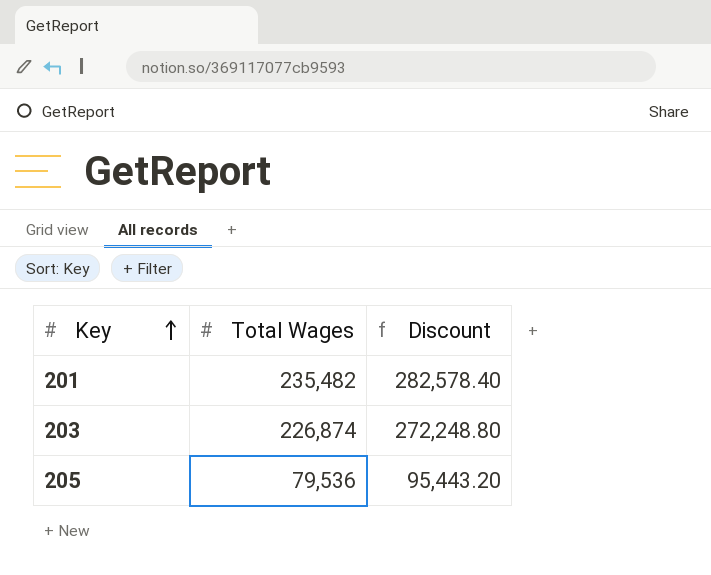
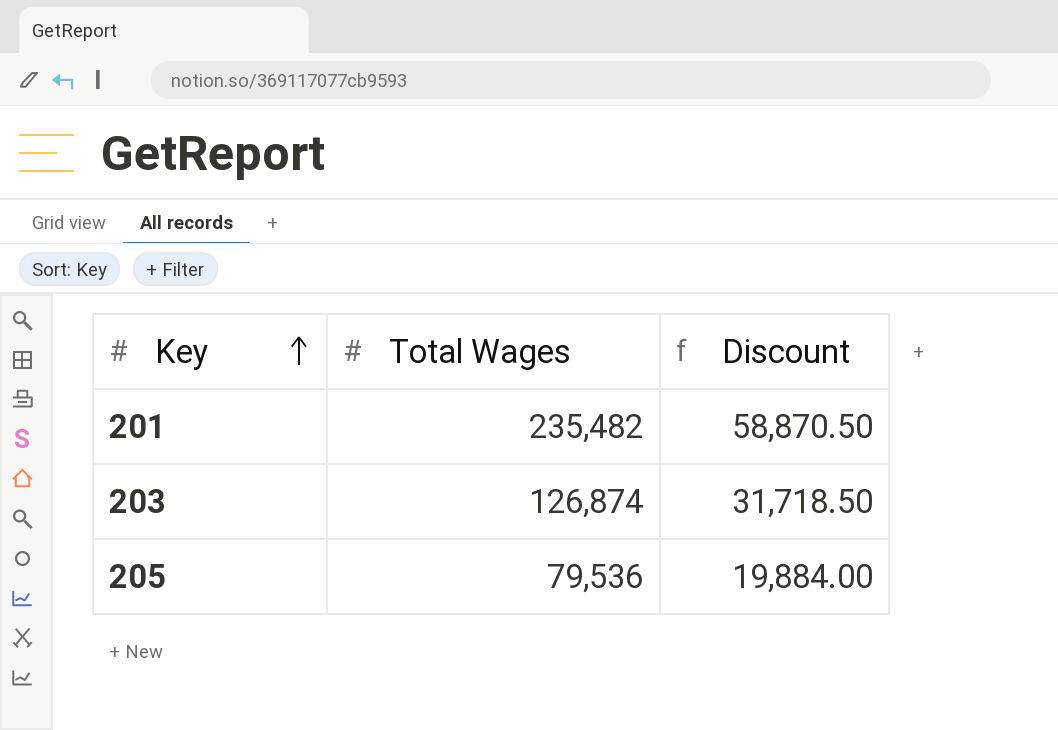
column Discount | formula: [Total Wages] * 1.2 -> [Total Wages] * 0.25
203 | Total Wages: 226,874 -> 126,874

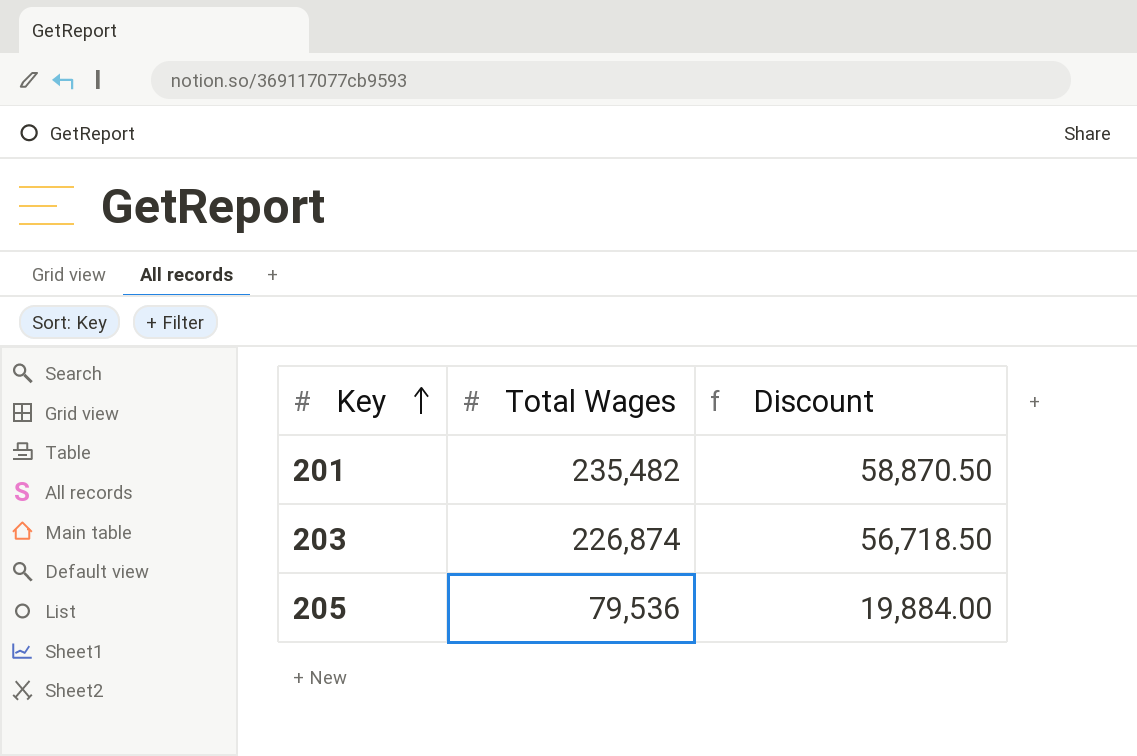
203 | Total Wages: 126,874 -> 226,874
203 | Discount: 31,718.50 -> 56,718.50

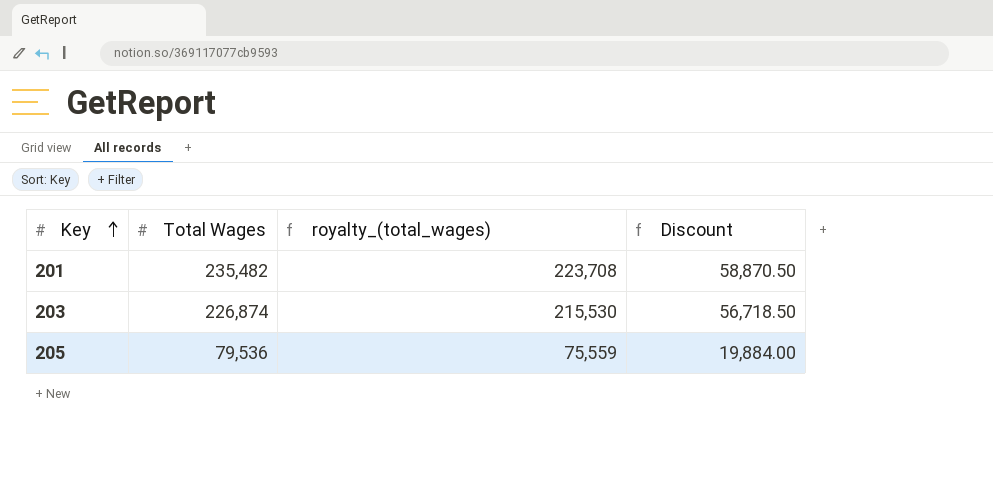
column royalty_(total_wages) | formula: none -> [Total Wages] * 0.95

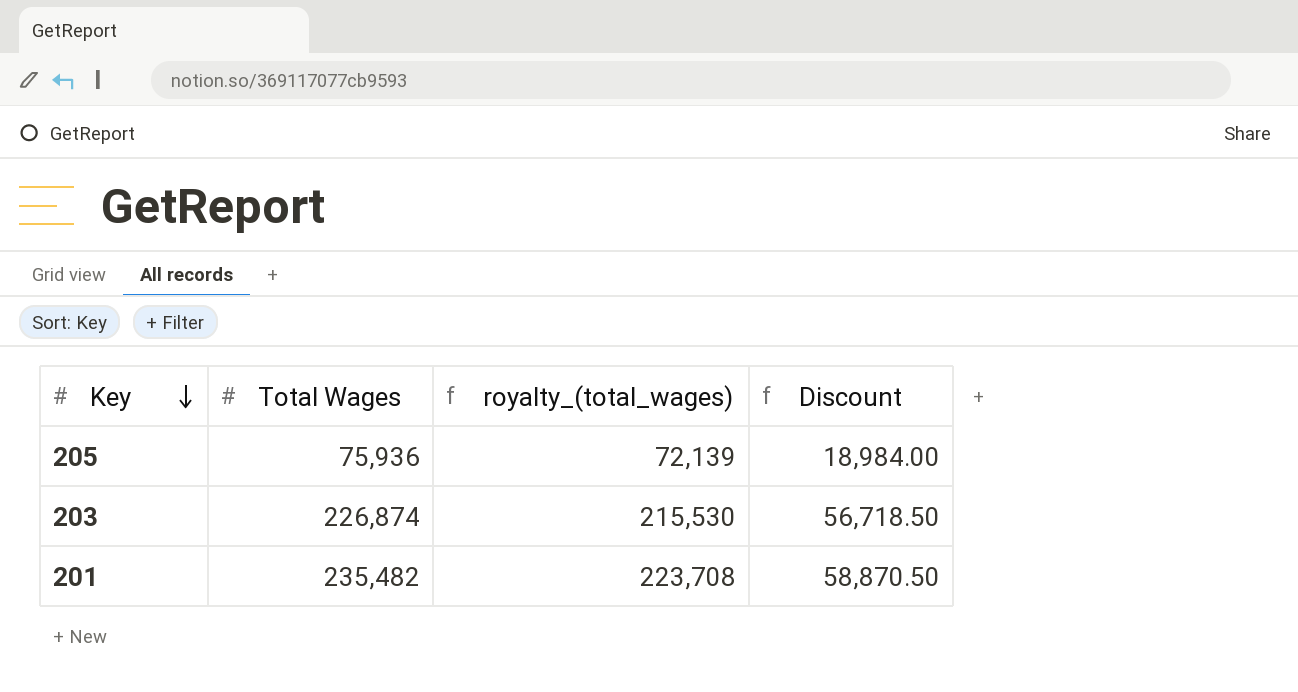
row order: Key ascending -> Key descending
205 | Total Wages: 79,536 -> 75,936
205 | royalty_(total_wages): 75,559 -> 72,139
205 | Discount: 19,884.00 -> 18,984.00

